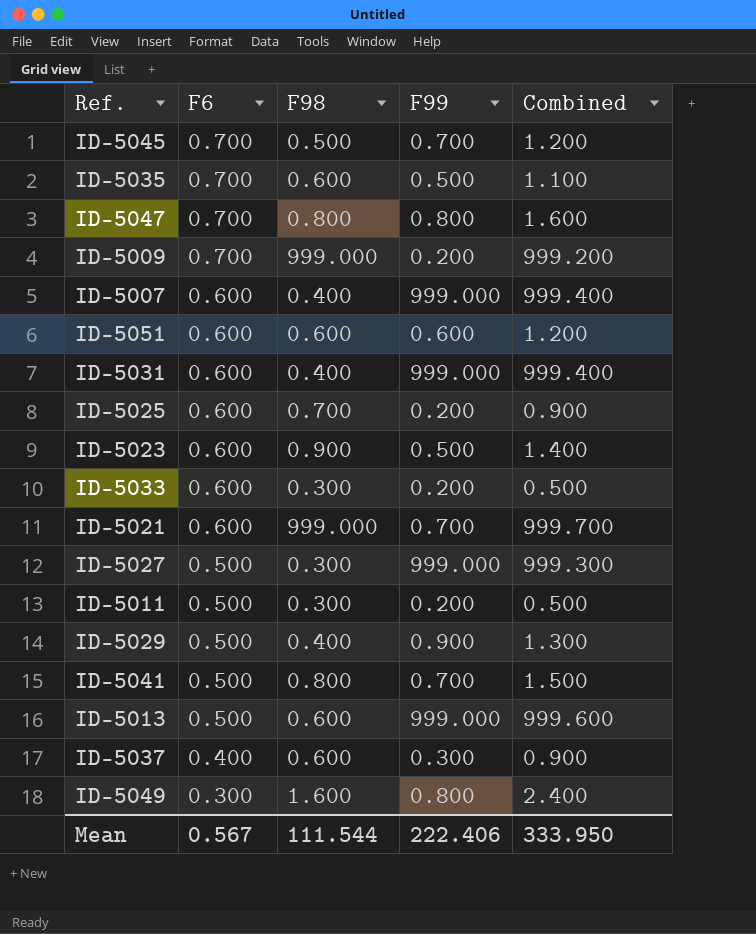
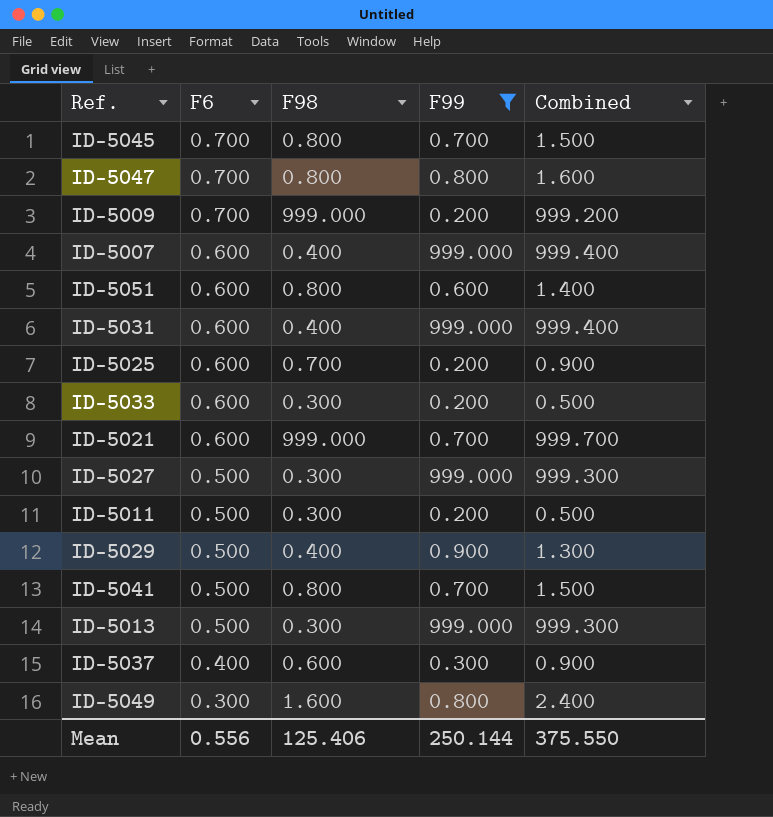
filter: none -> F99 != 0.500
ID-5045 | F98: 0.500 -> 0.800
ID-5045 | Combined: 1.200 -> 1.500
ID-5051 | F98: 0.600 -> 0.800
ID-5051 | Combined: 1.200 -> 1.400
ID-5013 | F98: 0.600 -> 0.300
ID-5013 | Combined: 999.600 -> 999.300
Mean | F6: 0.567 -> 0.556
Mean | F98: 111.544 -> 125.406
Mean | F99: 222.406 -> 250.144
Mean | Combined: 333.950 -> 375.550

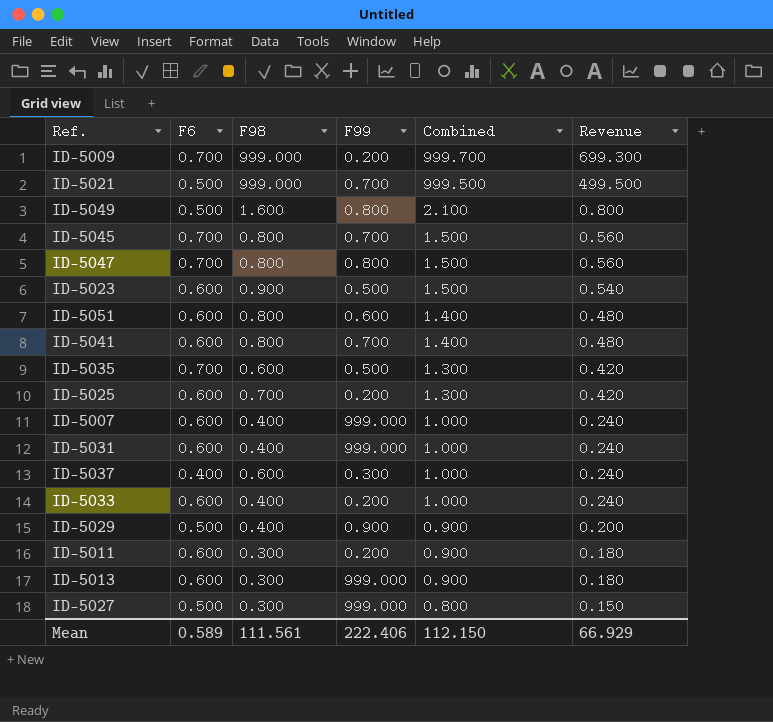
filter: F99 != 0.500 -> none
row order: F6 descending -> Combined descending
column Combined | formula: [F98] + [F99] -> [F6] + [F98]
column Revenue | formula: none -> [F6] * [F98]
ID-5021 | F6: 0.600 -> 0.500
ID-5049 | F6: 0.300 -> 0.500
ID-5041 | F6: 0.500 -> 0.600
ID-5033 | F98: 0.300 -> 0.400
ID-5011 | F6: 0.500 -> 0.600
ID-5013 | F6: 0.500 -> 0.600
Mean | F6: 0.556 -> 0.589
Mean | F98: 125.406 -> 111.561
Mean | F99: 250.144 -> 222.406
Mean | Combined: 375.550 -> 112.150

